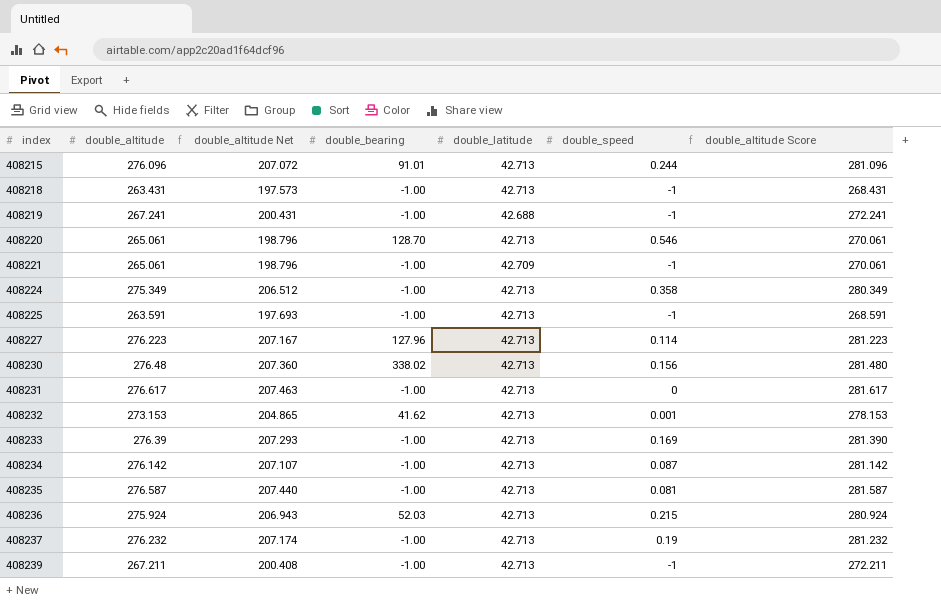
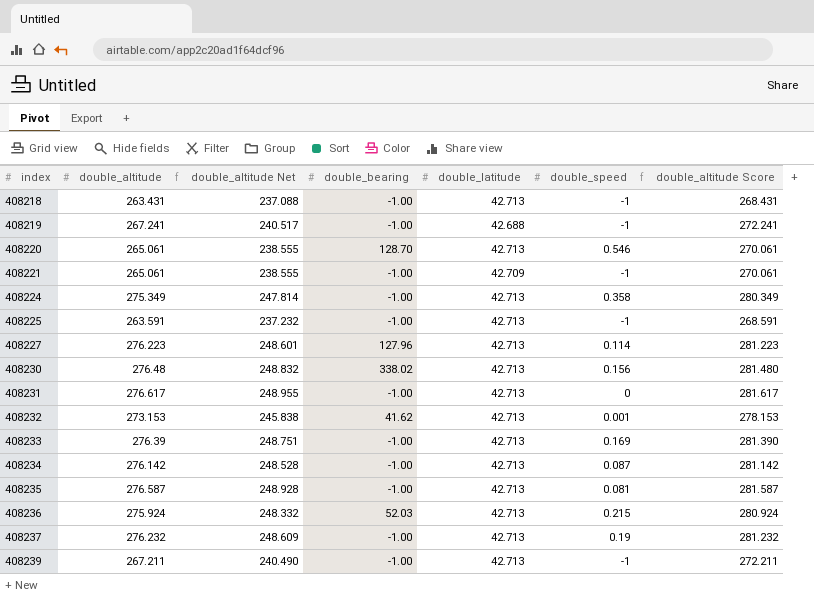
column double_altitude Net | formula: [double_altitude] * 0.75 -> [double_altitude] * 0.9
row 408215: 276.096 | 207.072 | 91.01 | 42.713 | 0.244 | 281.096 -> none

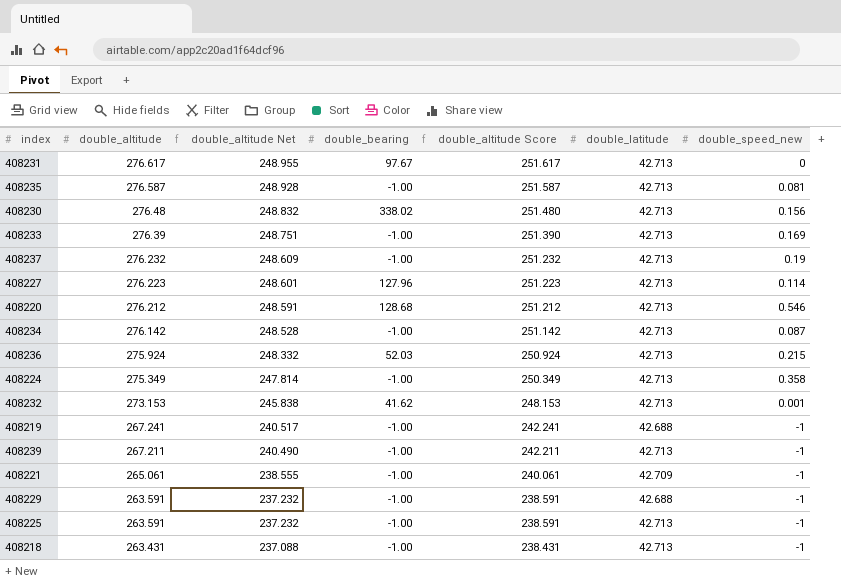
row order: index ascending -> double_altitude descending
column double_altitude Score | formula: [double_altitude] + 5 -> [double_altitude] - 25
column double_altitude Score | position: 7 -> 5
column name: double_speed -> double_speed_new
408231 | double_bearing: -1.00 -> 97.67
408220 | double_altitude: 265.061 -> 276.212
408220 | double_altitude Net: 238.555 -> 248.591
408220 | double_bearing: 128.70 -> 128.68
row 408229: none -> 263.591 | 237.232 | -1.00 | 238.591 | 42.688 | -1

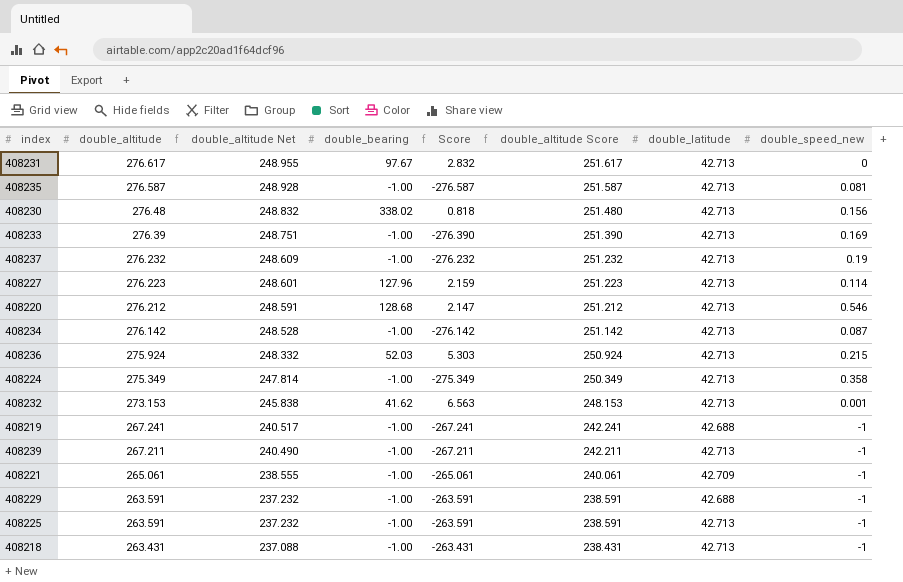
column Score | formula: none -> [double_altitude] / [double_bearing]

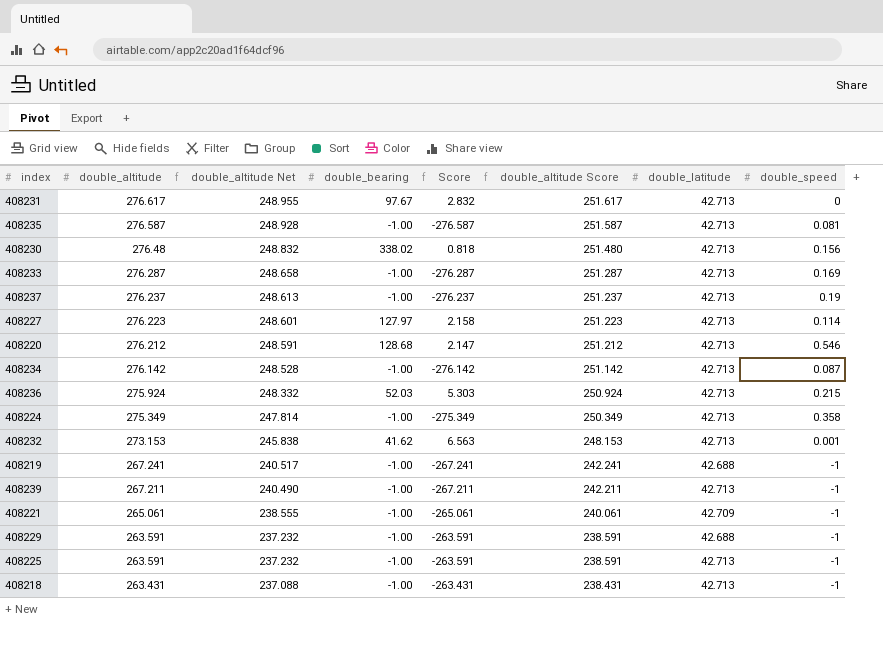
column name: double_speed_new -> double_speed
408233 | double_altitude: 276.39 -> 276.287
408233 | double_altitude Net: 248.751 -> 248.658
408233 | Score: -276.390 -> -276.287
408233 | double_altitude Score: 251.390 -> 251.287
408237 | double_altitude: 276.232 -> 276.237
408237 | double_altitude Net: 248.609 -> 248.613
408237 | Score: -276.232 -> -276.237
408237 | double_altitude Score: 251.232 -> 251.237
408227 | double_bearing: 127.96 -> 127.97
408227 | Score: 2.159 -> 2.158

